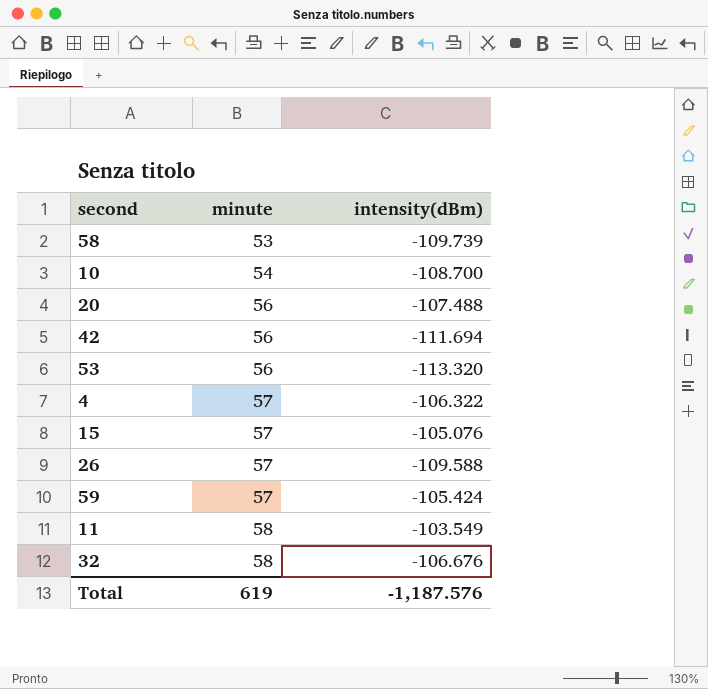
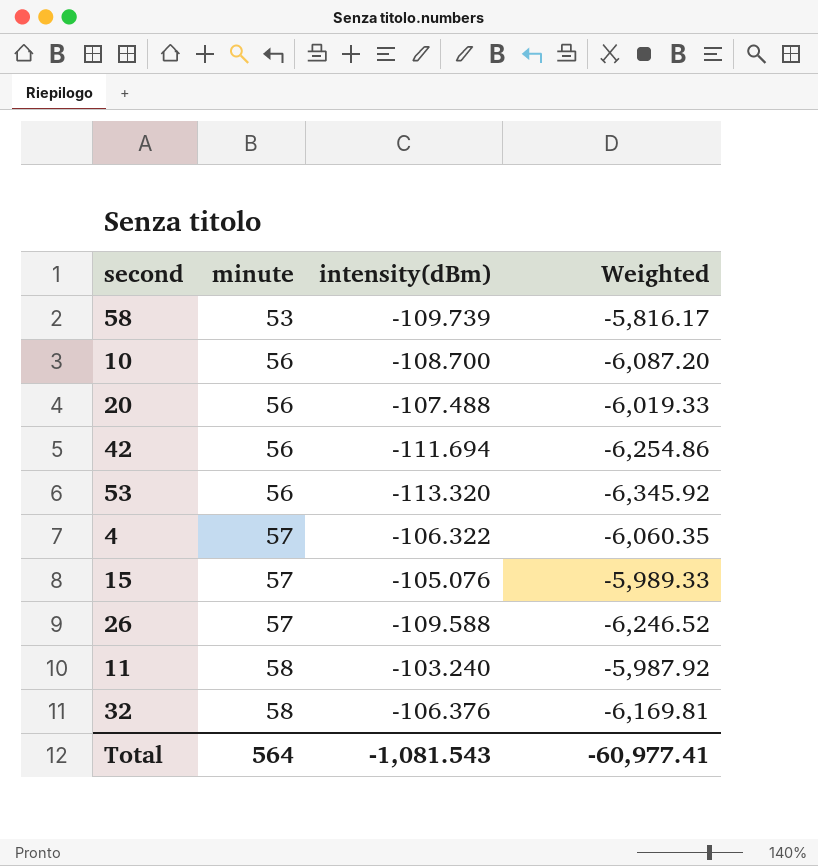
column Weighted | formula: none -> [minute] * [intensity(dBm)]
row 59: 57 | -105.424 -> none
10 | minute: 54 -> 56
11 | intensity(dBm): -103.549 -> -103.240
32 | intensity(dBm): -106.676 -> -106.376
Total | minute: 619 -> 564
Total | intensity(dBm): -1,187.576 -> -1,081.543

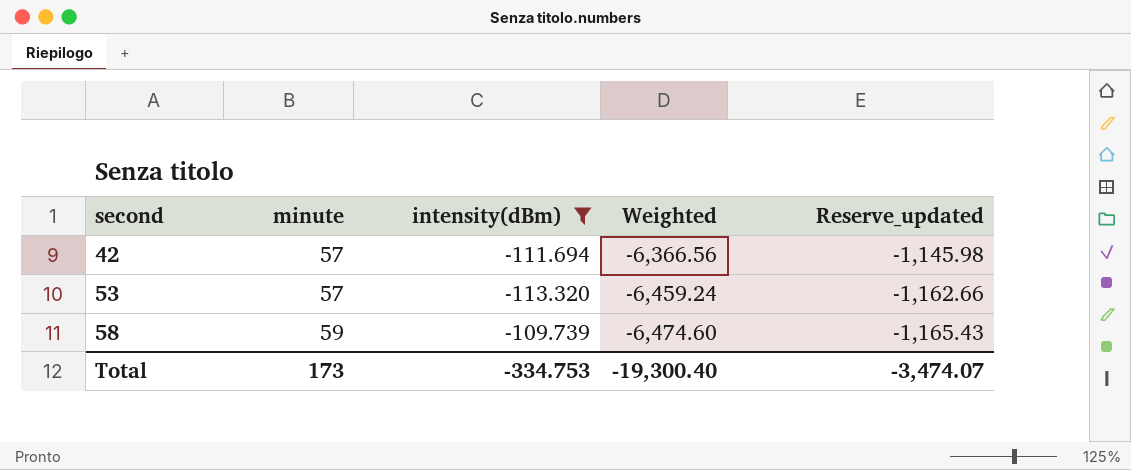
filter: none -> intensity(dBm) <= -109.739
row order: minute ascending -> second ascending
column Reserve_updated | formula: none -> [Weighted] * 0.18
42 | minute: 56 -> 57
42 | Weighted: -6,254.86 -> -6,366.56
53 | minute: 56 -> 57
53 | Weighted: -6,345.92 -> -6,459.24
58 | minute: 53 -> 59
58 | Weighted: -5,816.17 -> -6,474.60
Total | minute: 564 -> 173
Total | intensity(dBm): -1,081.543 -> -334.753
Total | Weighted: -60,977.41 -> -19,300.40

